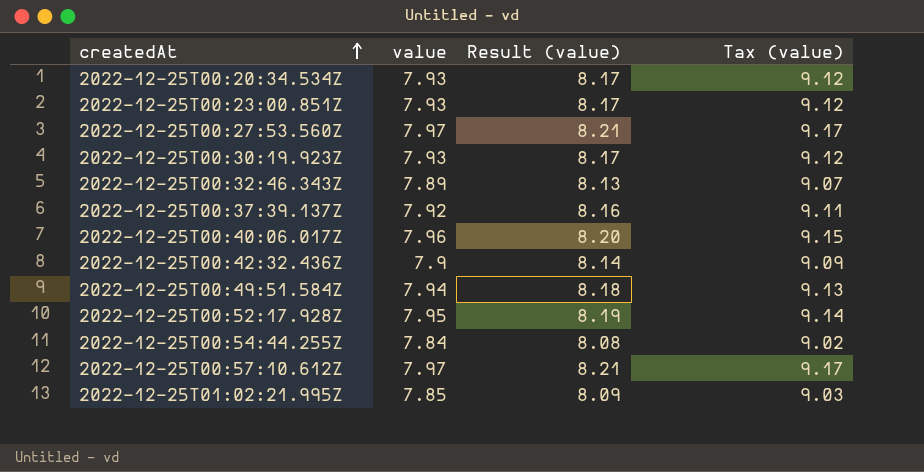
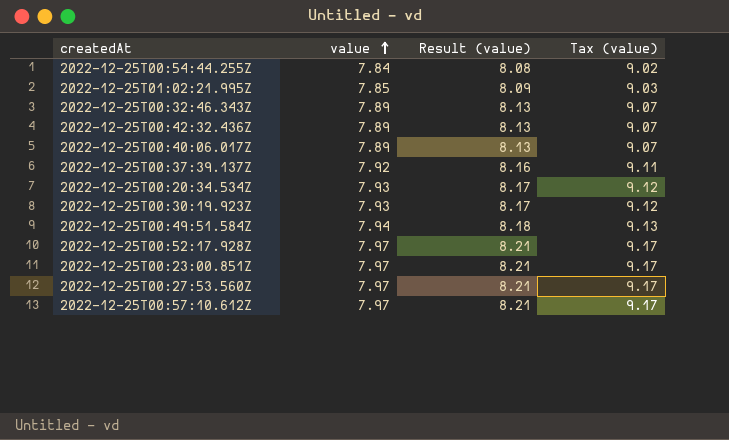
row order: createdAt ascending -> value ascending
2022-12-25T00:42:32.436Z | value: 7.9 -> 7.89
2022-12-25T00:42:32.436Z | Result (value): 8.14 -> 8.13
2022-12-25T00:42:32.436Z | Tax (value): 9.09 -> 9.07
2022-12-25T00:40:06.017Z | value: 7.96 -> 7.89
2022-12-25T00:40:06.017Z | Result (value): 8.20 -> 8.13
2022-12-25T00:40:06.017Z | Tax (value): 9.15 -> 9.07
2022-12-25T00:52:17.928Z | value: 7.95 -> 7.97
2022-12-25T00:52:17.928Z | Result (value): 8.19 -> 8.21
2022-12-25T00:52:17.928Z | Tax (value): 9.14 -> 9.17
2022-12-25T00:23:00.851Z | value: 7.93 -> 7.97
2022-12-25T00:23:00.851Z | Result (value): 8.17 -> 8.21
2022-12-25T00:23:00.851Z | Tax (value): 9.12 -> 9.17

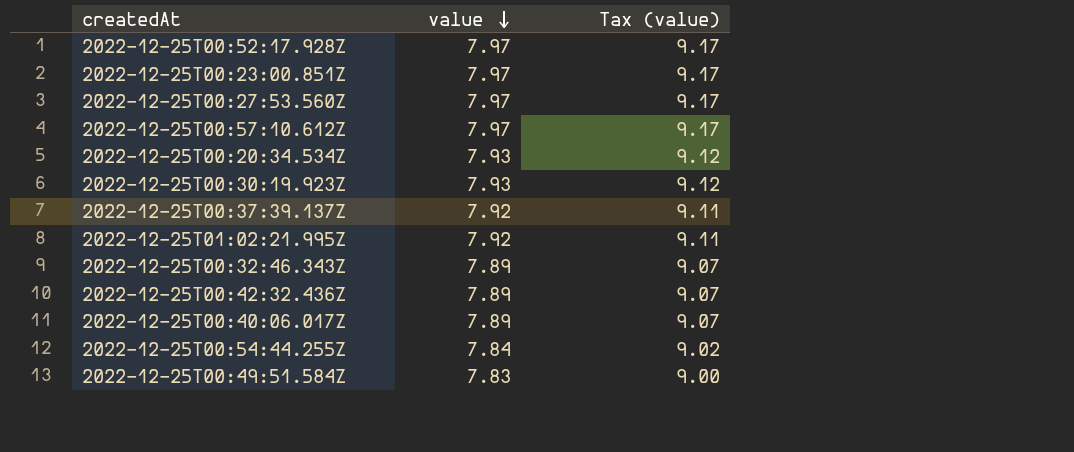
row order: value ascending -> value descending
column Result (value) | formula: [value] * 1.03 -> none
2022-12-25T01:02:21.995Z | value: 7.85 -> 7.92
2022-12-25T01:02:21.995Z | Tax (value): 9.03 -> 9.11
2022-12-25T00:49:51.584Z | value: 7.94 -> 7.83
2022-12-25T00:49:51.584Z | Tax (value): 9.13 -> 9.00

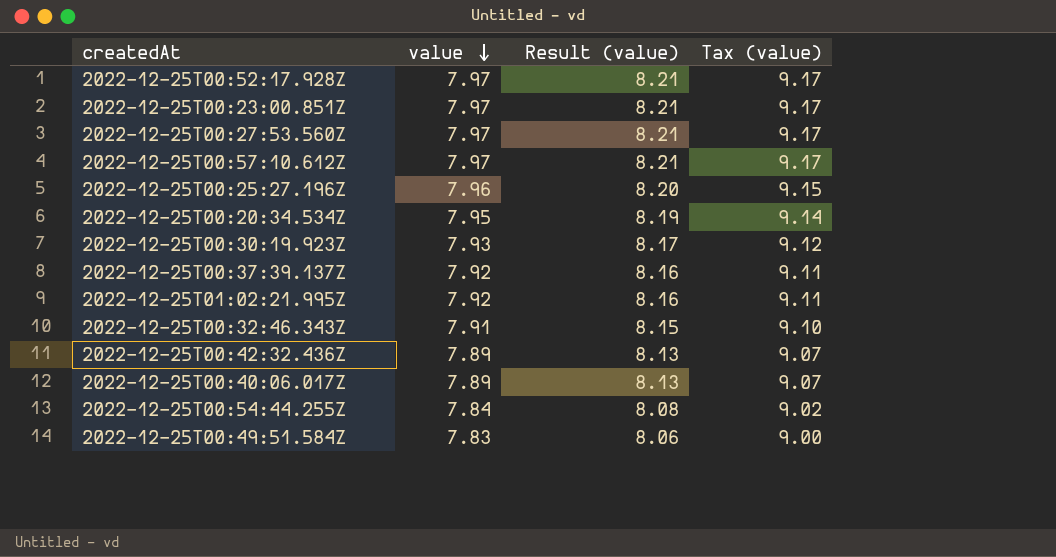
column Result (value) | formula: none -> [value] * 1.03
row 2022-12-25T00:25:27.196Z: none -> 7.96 | 8.20 | 9.15
2022-12-25T00:20:34.534Z | value: 7.93 -> 7.95
2022-12-25T00:20:34.534Z | Tax (value): 9.12 -> 9.14
2022-12-25T00:32:46.343Z | value: 7.89 -> 7.91
2022-12-25T00:32:46.343Z | Tax (value): 9.07 -> 9.10

